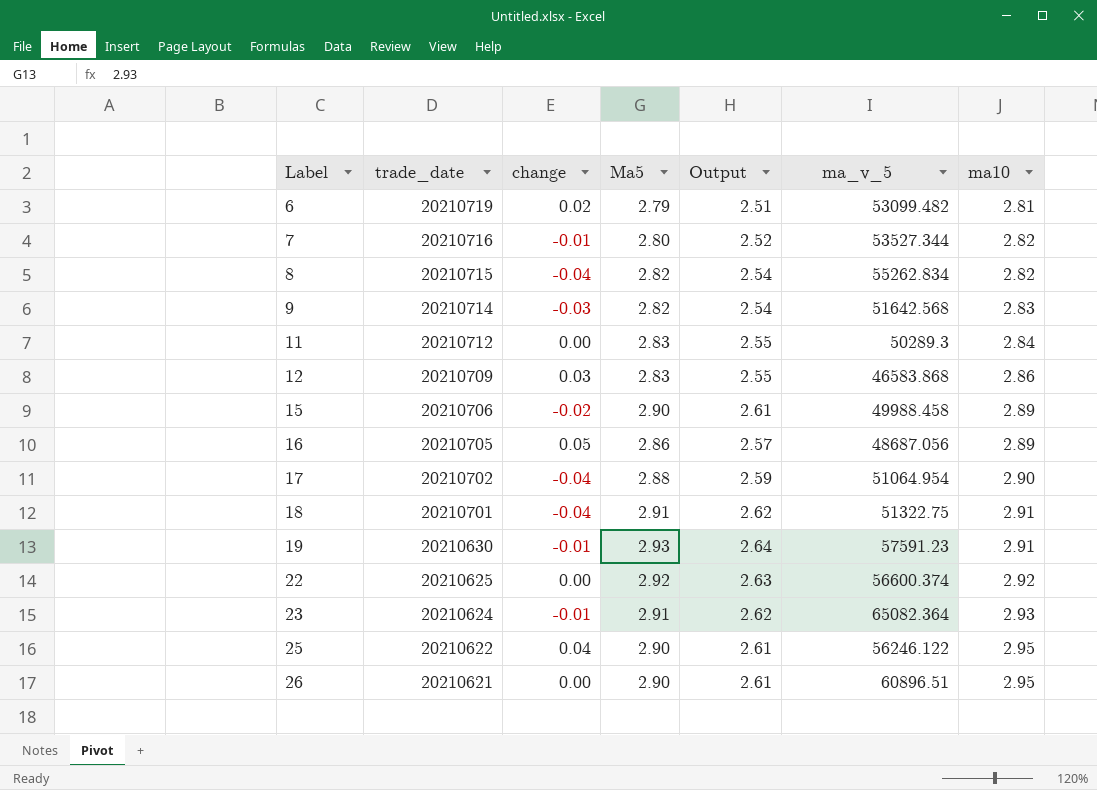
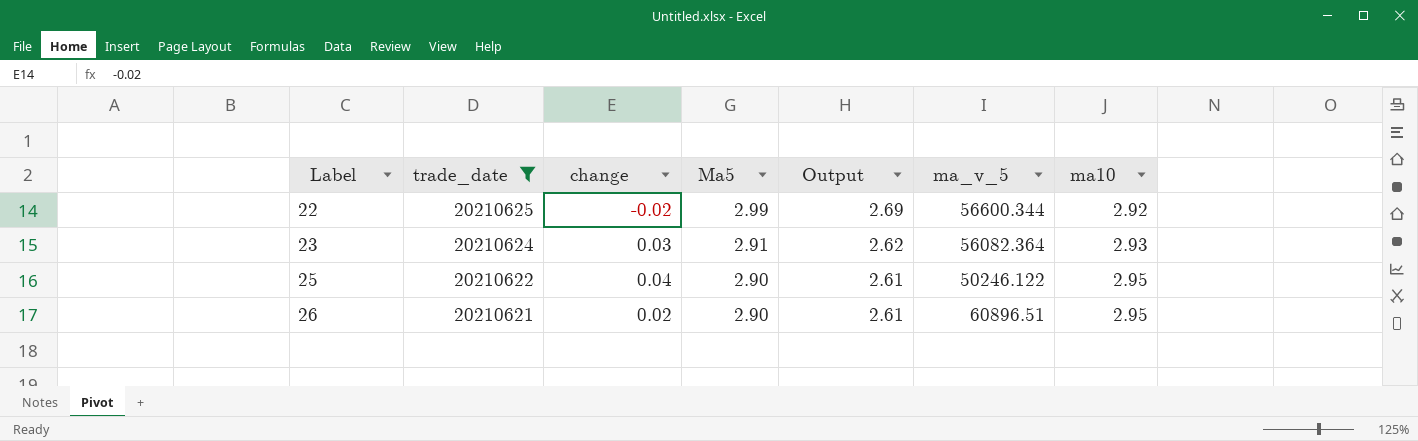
filter: none -> trade_date <= 20210625
22 | change: 0.00 -> -0.02
22 | Ma5: 2.92 -> 2.99
22 | Output: 2.63 -> 2.69
22 | ma_v_5: 56600.374 -> 56600.344
23 | change: -0.01 -> 0.03
23 | ma_v_5: 65082.364 -> 56082.364
25 | ma_v_5: 56246.122 -> 50246.122
26 | change: 0.00 -> 0.02

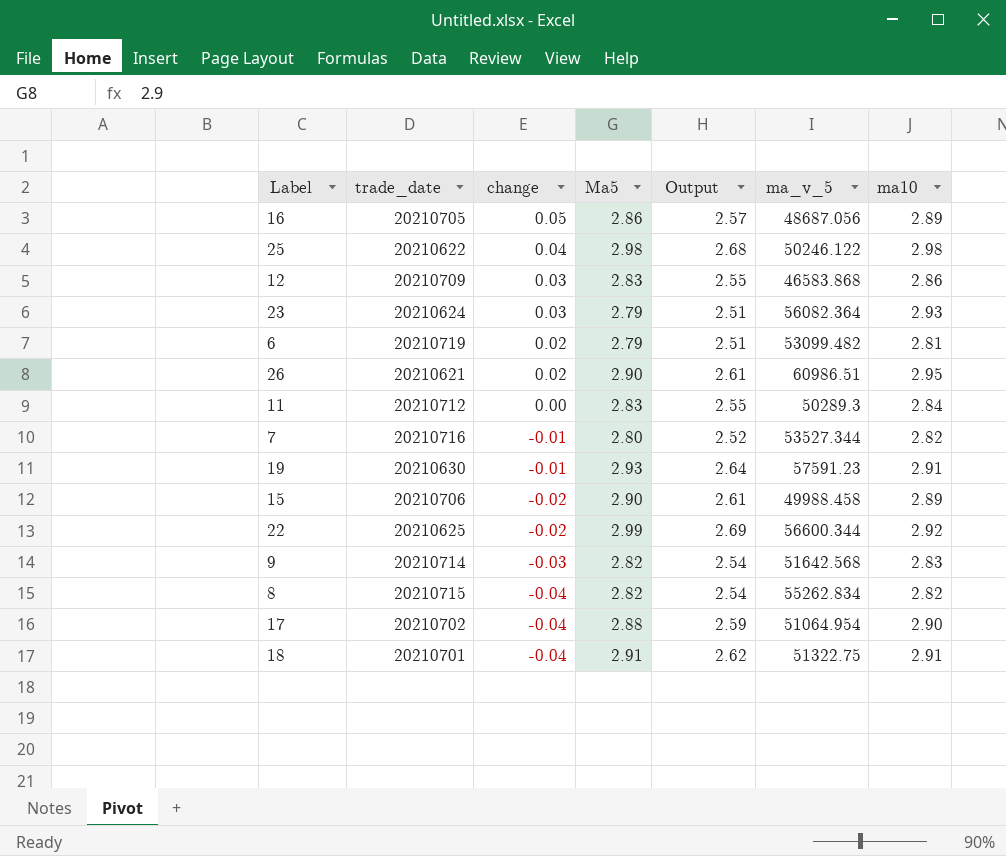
filter: trade_date <= 20210625 -> none
row order: Label ascending -> change descending
25 | Ma5: 2.90 -> 2.98
25 | Output: 2.61 -> 2.68
25 | ma10: 2.95 -> 2.98
23 | Ma5: 2.91 -> 2.79
23 | Output: 2.62 -> 2.51
26 | ma_v_5: 60896.51 -> 60986.51

